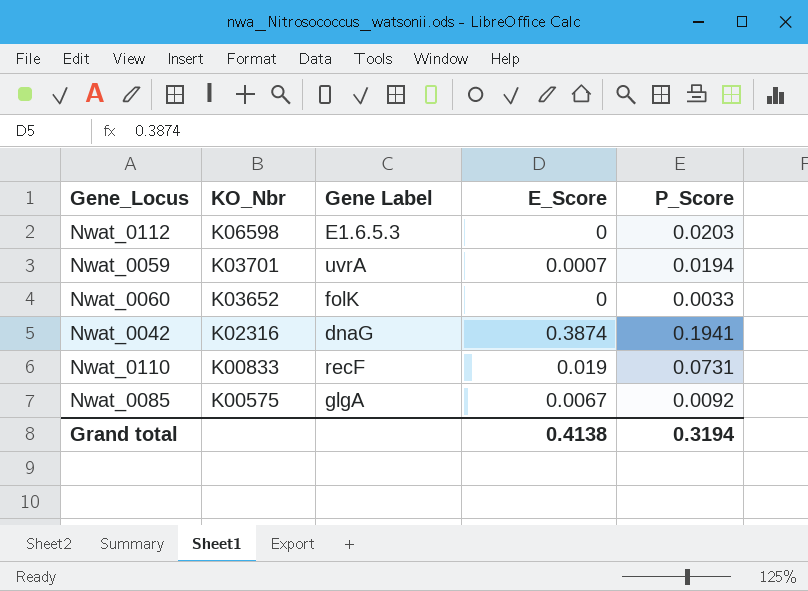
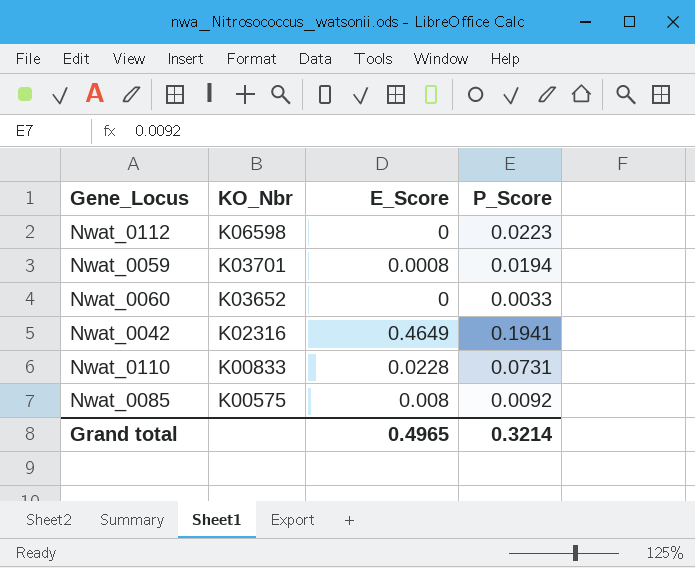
column Gene Label | position: 3 -> none
Nwat_0112 | P_Score: 0.0203 -> 0.0223
Nwat_0059 | E_Score: 0.0007 -> 0.0008
Nwat_0042 | E_Score: 0.3874 -> 0.4649
Nwat_0110 | E_Score: 0.019 -> 0.0228
Nwat_0085 | E_Score: 0.0067 -> 0.008
Grand total | E_Score: 0.4138 -> 0.4965
Grand total | P_Score: 0.3194 -> 0.3214

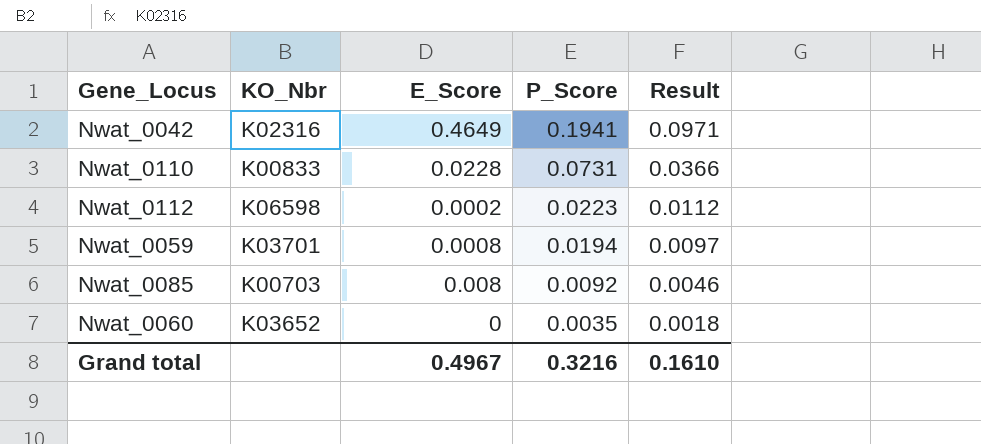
row order: KO_Nbr descending -> P_Score descending
column Result | formula: none -> [P_Score] * 0.5
Nwat_0112 | E_Score: 0 -> 0.0002
Nwat_0085 | KO_Nbr: K00575 -> K00703
Nwat_0060 | P_Score: 0.0033 -> 0.0035
Grand total | E_Score: 0.4965 -> 0.4967
Grand total | P_Score: 0.3214 -> 0.3216

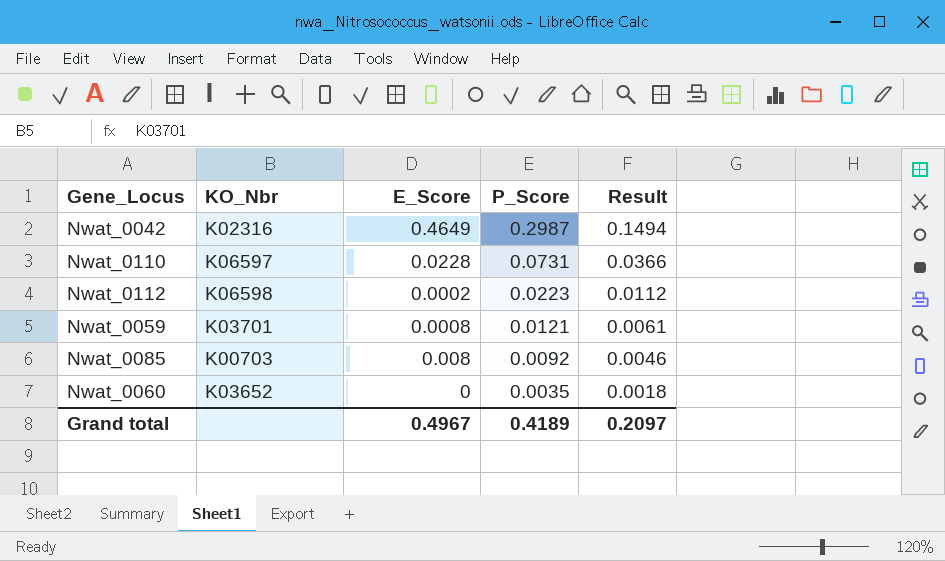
Nwat_0042 | P_Score: 0.1941 -> 0.2987
Nwat_0042 | Result: 0.0971 -> 0.1494
Nwat_0110 | KO_Nbr: K00833 -> K06597
Nwat_0059 | P_Score: 0.0194 -> 0.0121
Nwat_0059 | Result: 0.0097 -> 0.0061
Grand total | P_Score: 0.3216 -> 0.4189
Grand total | Result: 0.1610 -> 0.2097

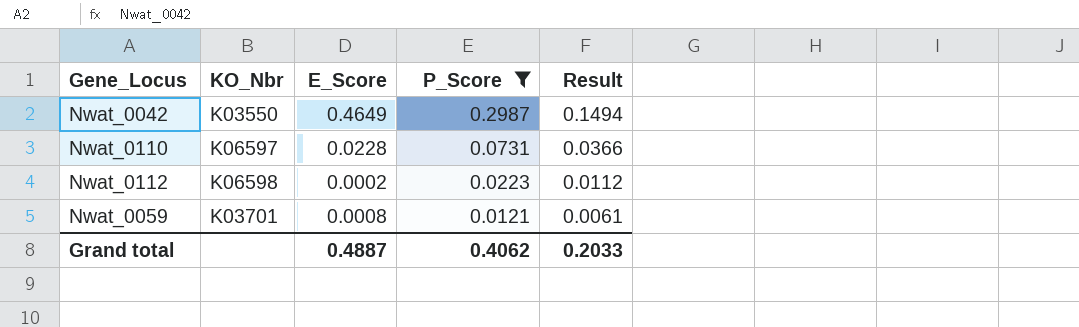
filter: none -> P_Score >= 0.0121
Nwat_0042 | KO_Nbr: K02316 -> K03550
Grand total | E_Score: 0.4967 -> 0.4887
Grand total | P_Score: 0.4189 -> 0.4062
Grand total | Result: 0.2097 -> 0.2033

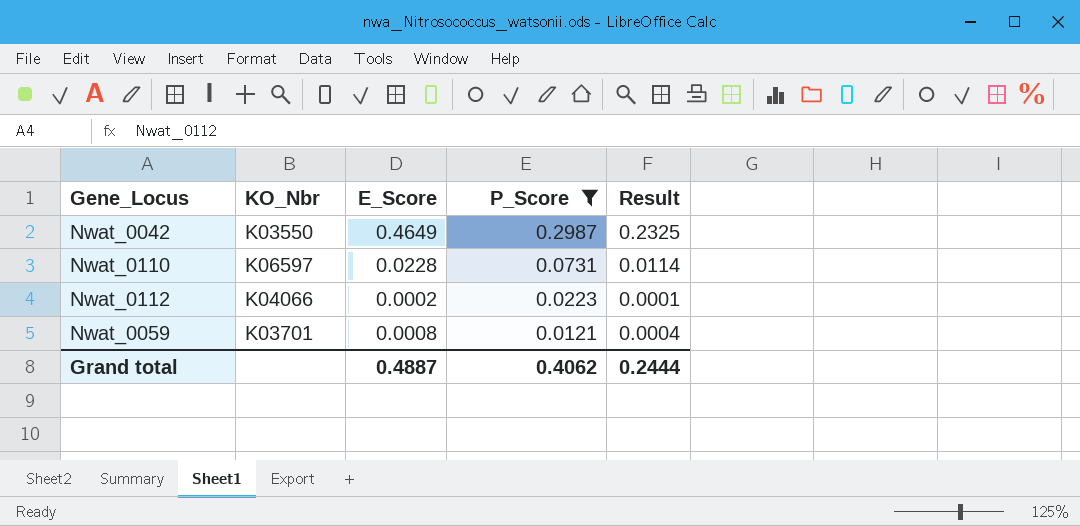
column Result | formula: [P_Score] * 0.5 -> [E_Score] * 0.5
Nwat_0112 | KO_Nbr: K06598 -> K04066
Grand total | Result: 0.2033 -> 0.2444

